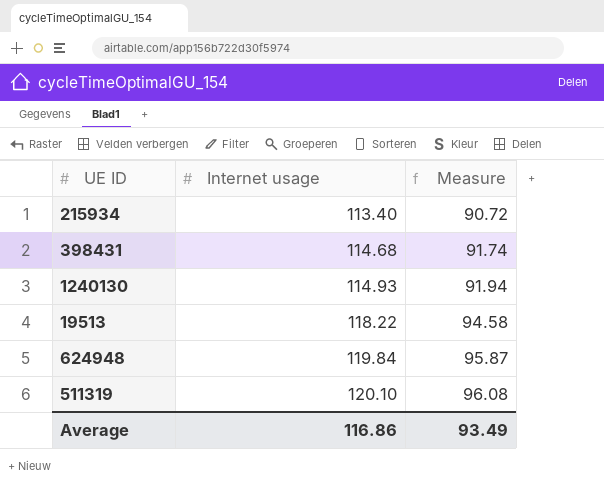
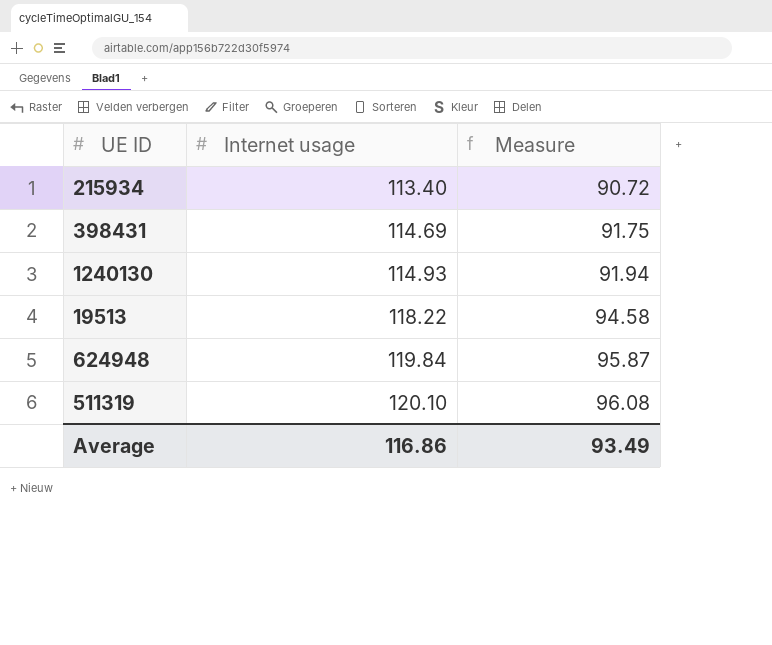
398431 | Internet usage: 114.68 -> 114.69
398431 | Measure: 91.74 -> 91.75

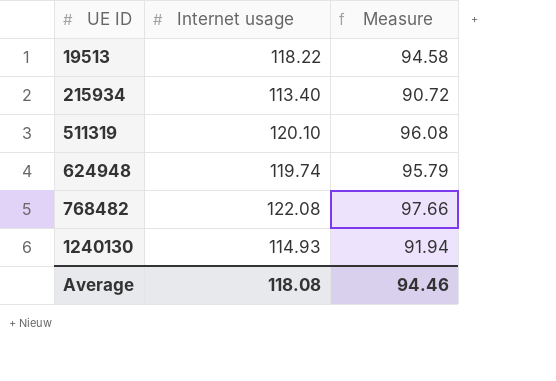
row order: Internet usage ascending -> UE ID ascending
row 398431: 114.69 | 91.75 -> none
624948 | Internet usage: 119.84 -> 119.74
624948 | Measure: 95.87 -> 95.79
row 768482: none -> 122.08 | 97.66
Average | Internet usage: 116.86 -> 118.08
Average | Measure: 93.49 -> 94.46

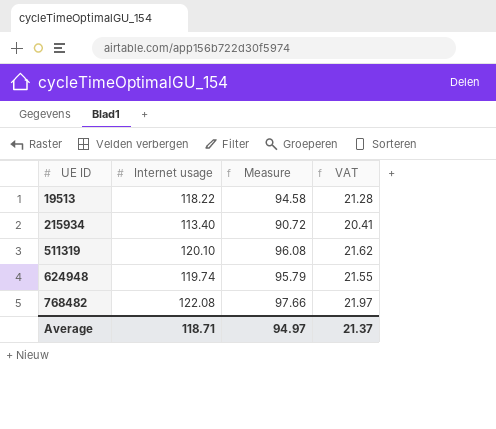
column VAT | formula: none -> [Internet usage] * 0.18
row 1240130: 114.93 | 91.94 -> none
Average | Internet usage: 118.08 -> 118.71
Average | Measure: 94.46 -> 94.97

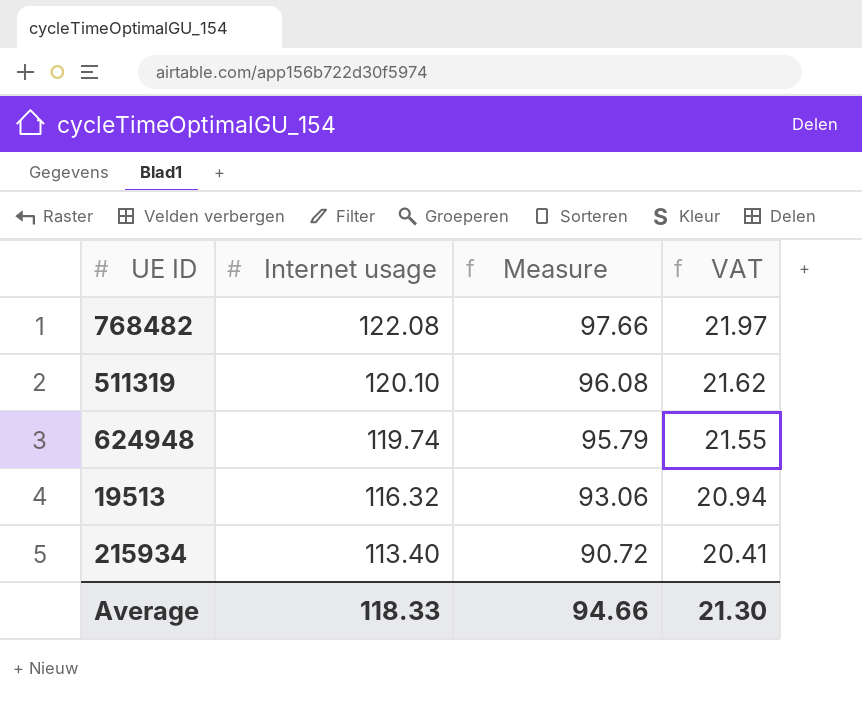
row order: UE ID ascending -> Internet usage descending
19513 | Internet usage: 118.22 -> 116.32
19513 | Measure: 94.58 -> 93.06
19513 | VAT: 21.28 -> 20.94
Average | Internet usage: 118.71 -> 118.33
Average | Measure: 94.97 -> 94.66
Average | VAT: 21.37 -> 21.30

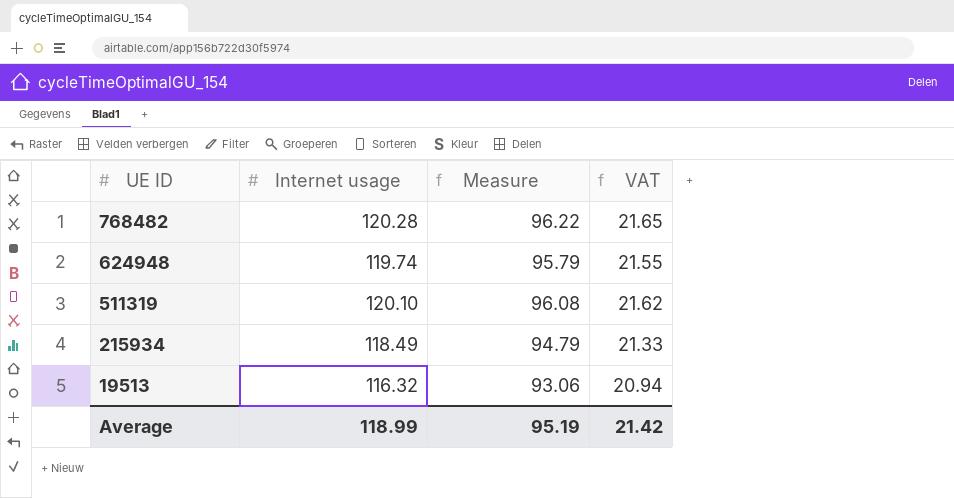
row order: Internet usage descending -> UE ID descending
768482 | Internet usage: 122.08 -> 120.28
768482 | Measure: 97.66 -> 96.22
768482 | VAT: 21.97 -> 21.65
215934 | Internet usage: 113.40 -> 118.49
215934 | Measure: 90.72 -> 94.79
215934 | VAT: 20.41 -> 21.33
Average | Internet usage: 118.33 -> 118.99
Average | Measure: 94.66 -> 95.19
Average | VAT: 21.30 -> 21.42

